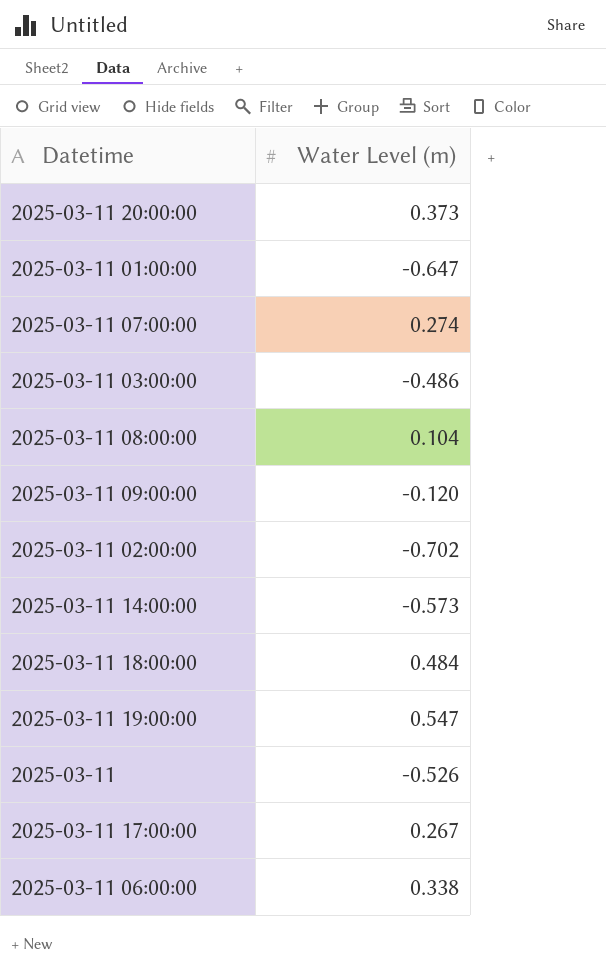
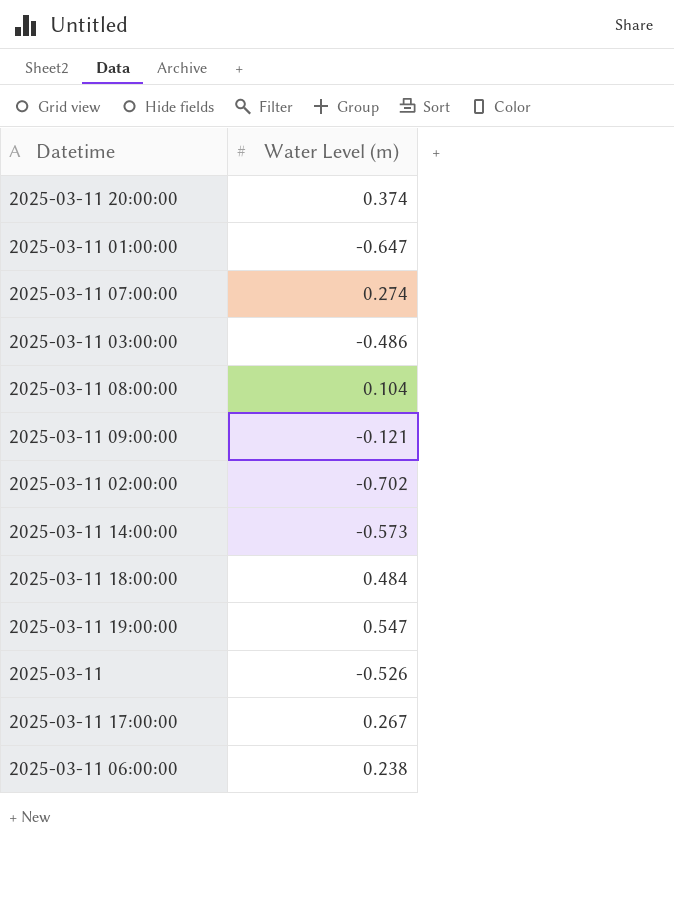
2025-03-11 20:00:00 | Water Level (m): 0.373 -> 0.374
2025-03-11 09:00:00 | Water Level (m): -0.120 -> -0.121
2025-03-11 06:00:00 | Water Level (m): 0.338 -> 0.238

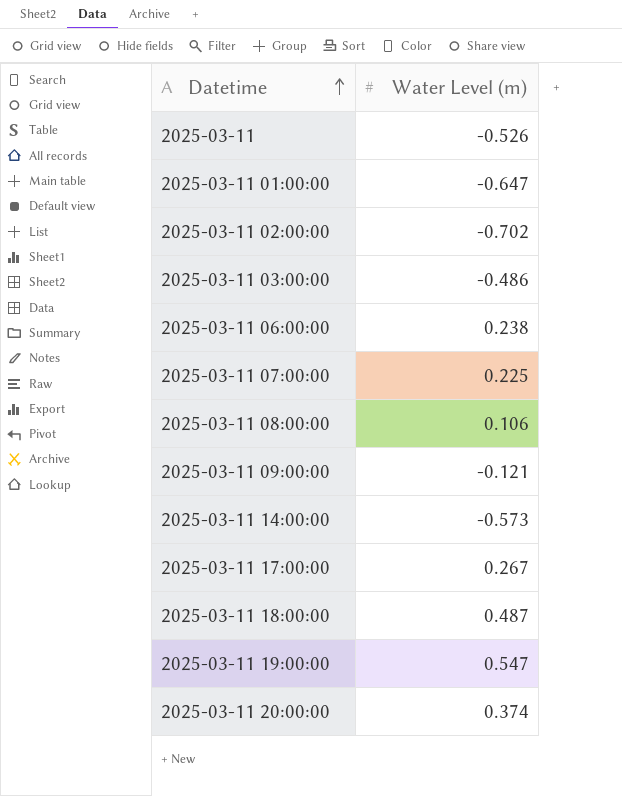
row order: none -> Datetime ascending
2025-03-11 07:00:00 | Water Level (m): 0.274 -> 0.225
2025-03-11 08:00:00 | Water Level (m): 0.104 -> 0.106
2025-03-11 18:00:00 | Water Level (m): 0.484 -> 0.487

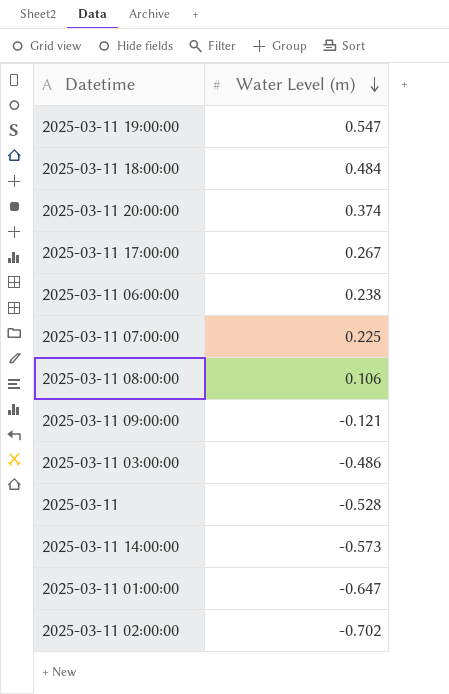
row order: Datetime ascending -> Water Level (m) descending
2025-03-11 18:00:00 | Water Level (m): 0.487 -> 0.484
2025-03-11 | Water Level (m): -0.526 -> -0.528

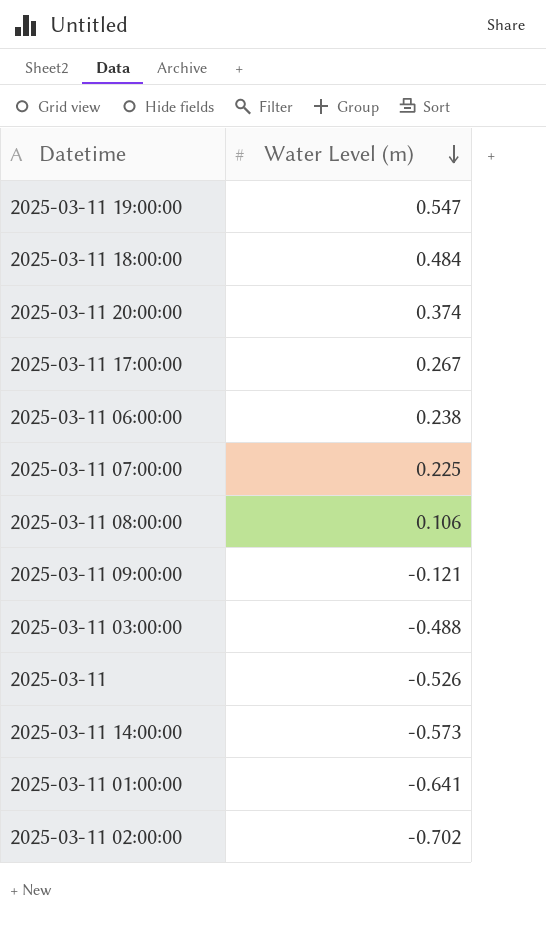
2025-03-11 03:00:00 | Water Level (m): -0.486 -> -0.488
2025-03-11 | Water Level (m): -0.528 -> -0.526
2025-03-11 01:00:00 | Water Level (m): -0.647 -> -0.641

